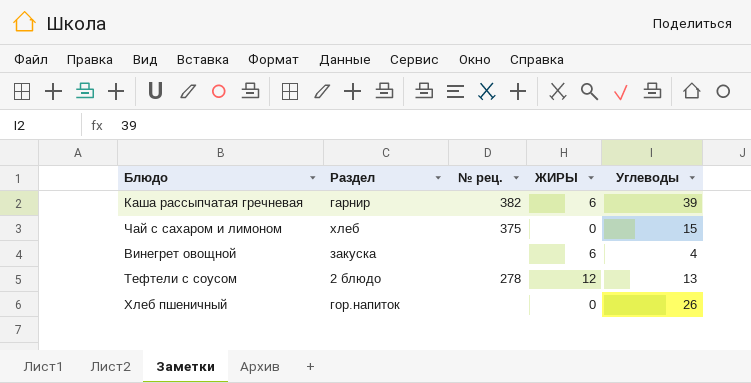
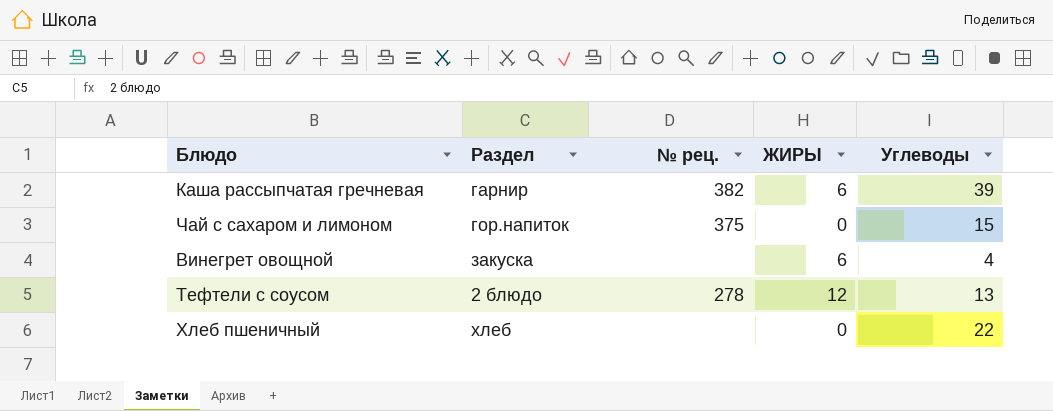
Чай с сахаром и лимоном | Раздел: хлеб -> гор.напиток
Хлеб пшеничный | Раздел: гор.напиток -> хлеб
Хлеб пшеничный | Углеводы: 26 -> 22

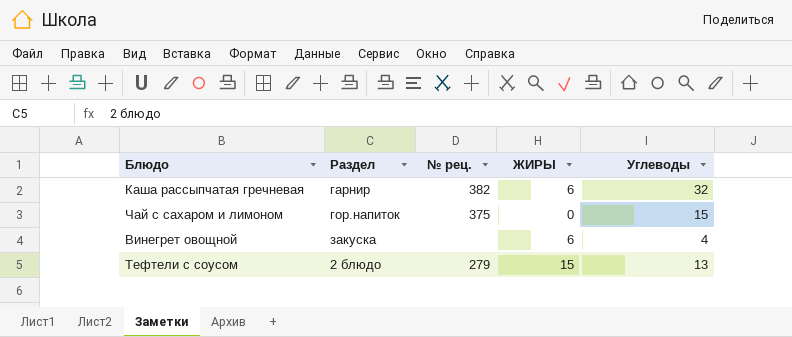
row Хлеб пшеничный: хлеб | none | 0 | 22 -> none
Каша рассыпчатая гречневая | Углеводы: 39 -> 32
Тефтели с соусом | № рец.: 278 -> 279
Тефтели с соусом | ЖИРЫ: 12 -> 15

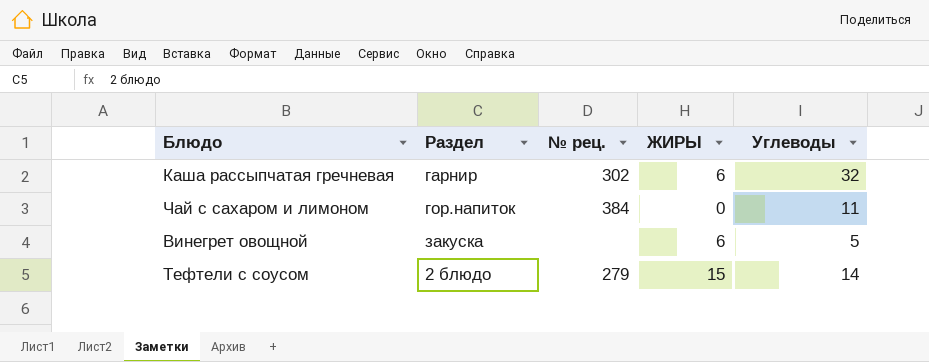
Каша рассыпчатая гречневая | № рец.: 382 -> 302
Чай с сахаром и лимоном | № рец.: 375 -> 384
Чай с сахаром и лимоном | Углеводы: 15 -> 11
Винегрет овощной | Углеводы: 4 -> 5
Тефтели с соусом | Углеводы: 13 -> 14

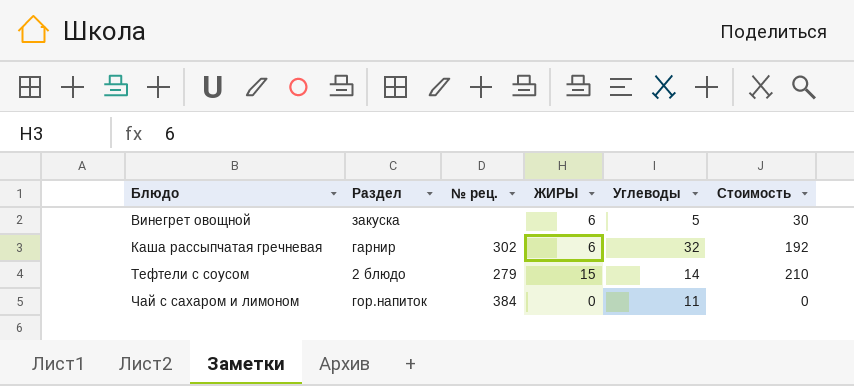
row order: none -> Блюдо ascending
column Стоимость | formula: none -> [ЖИРЫ] * [Углеводы]

